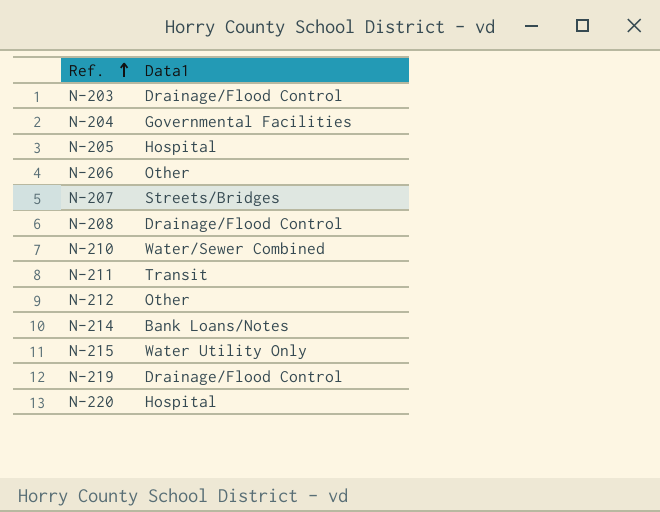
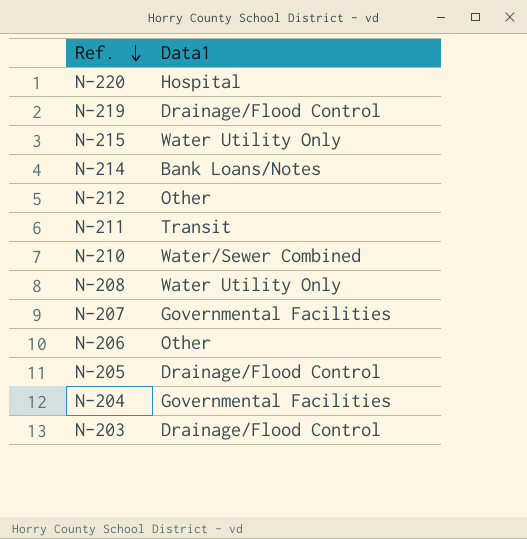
row order: Ref. ascending -> Ref. descending
N-208 | Data1: Drainage/Flood Control -> Water Utility Only
N-207 | Data1: Streets/Bridges -> Governmental Facilities
N-205 | Data1: Hospital -> Drainage/Flood Control

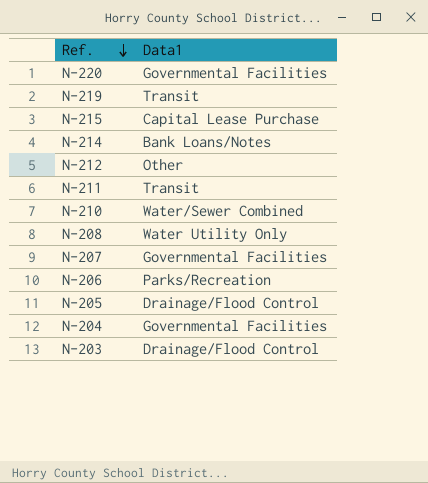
N-220 | Data1: Hospital -> Governmental Facilities
N-219 | Data1: Drainage/Flood Control -> Transit
N-215 | Data1: Water Utility Only -> Capital Lease Purchase
N-206 | Data1: Other -> Parks/Recreation

